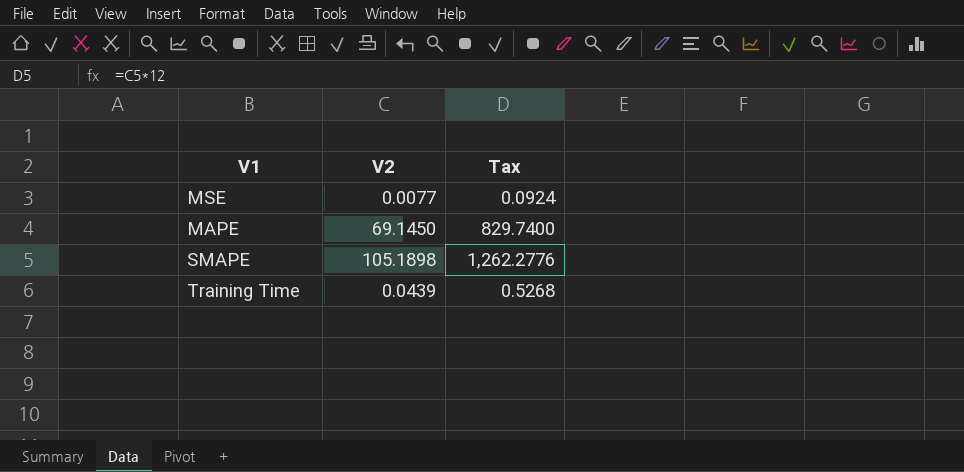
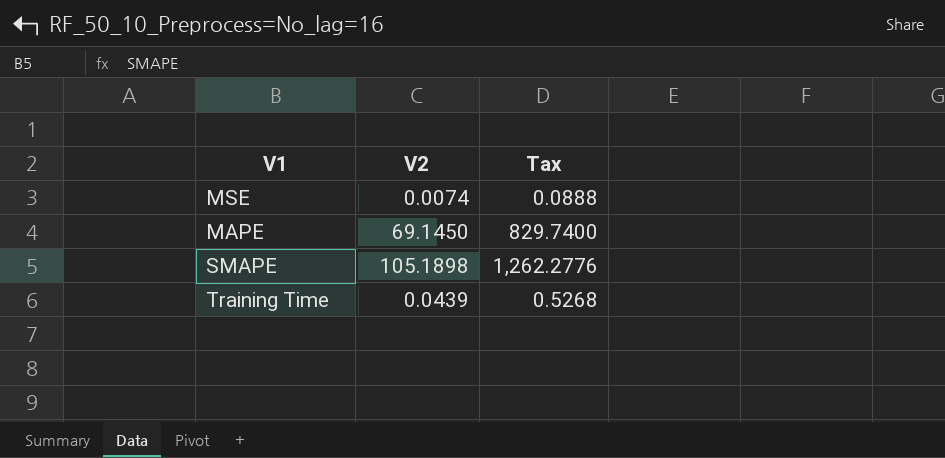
MSE | V2: 0.0077 -> 0.0074
MSE | Tax: 0.0924 -> 0.0888

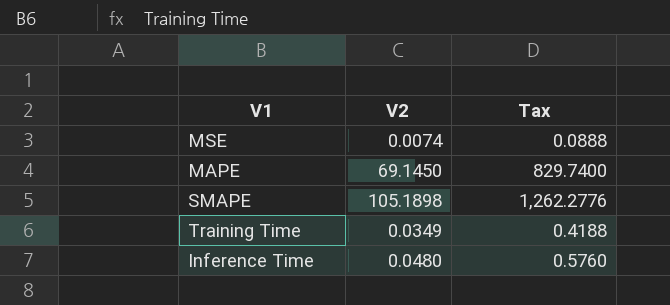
Training Time | V2: 0.0439 -> 0.0349
Training Time | Tax: 0.5268 -> 0.4188
row Inference Time: none -> 0.0480 | 0.5760

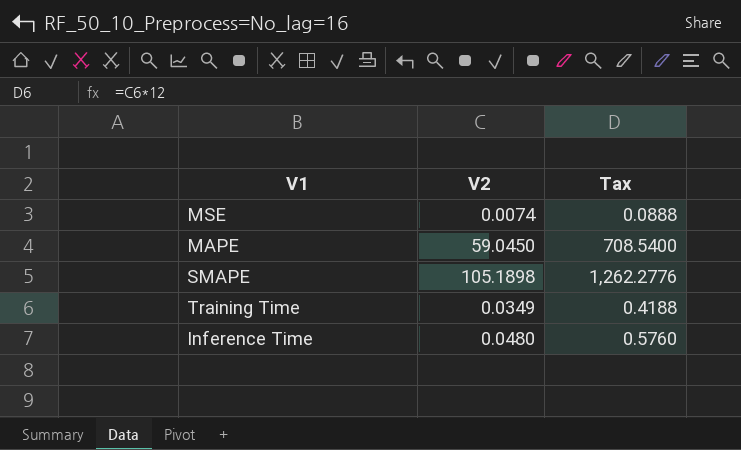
MAPE | V2: 69.1450 -> 59.0450
MAPE | Tax: 829.7400 -> 708.5400

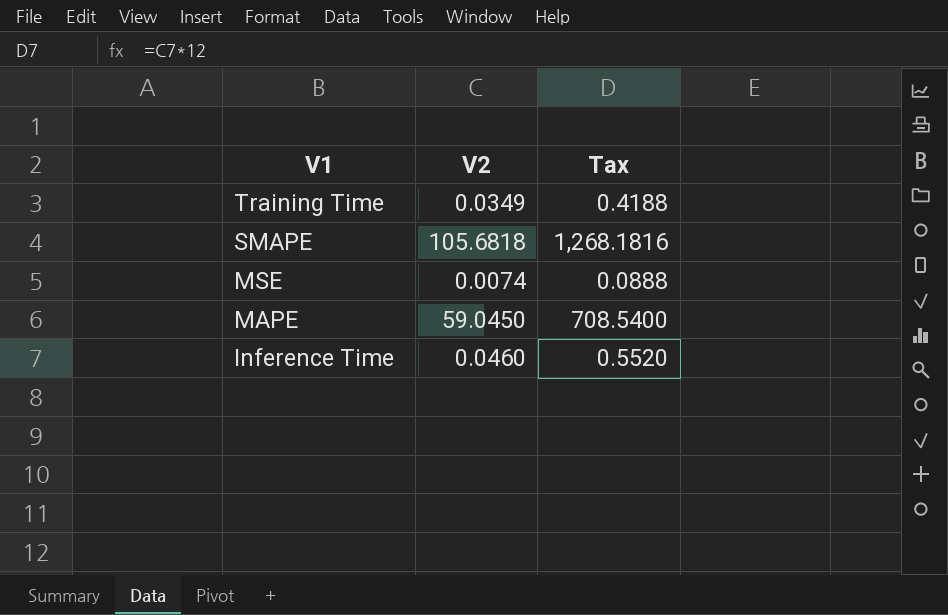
row order: none -> V1 descending
SMAPE | V2: 105.1898 -> 105.6818
SMAPE | Tax: 1,262.2776 -> 1,268.1816
Inference Time | V2: 0.0480 -> 0.0460
Inference Time | Tax: 0.5760 -> 0.5520

